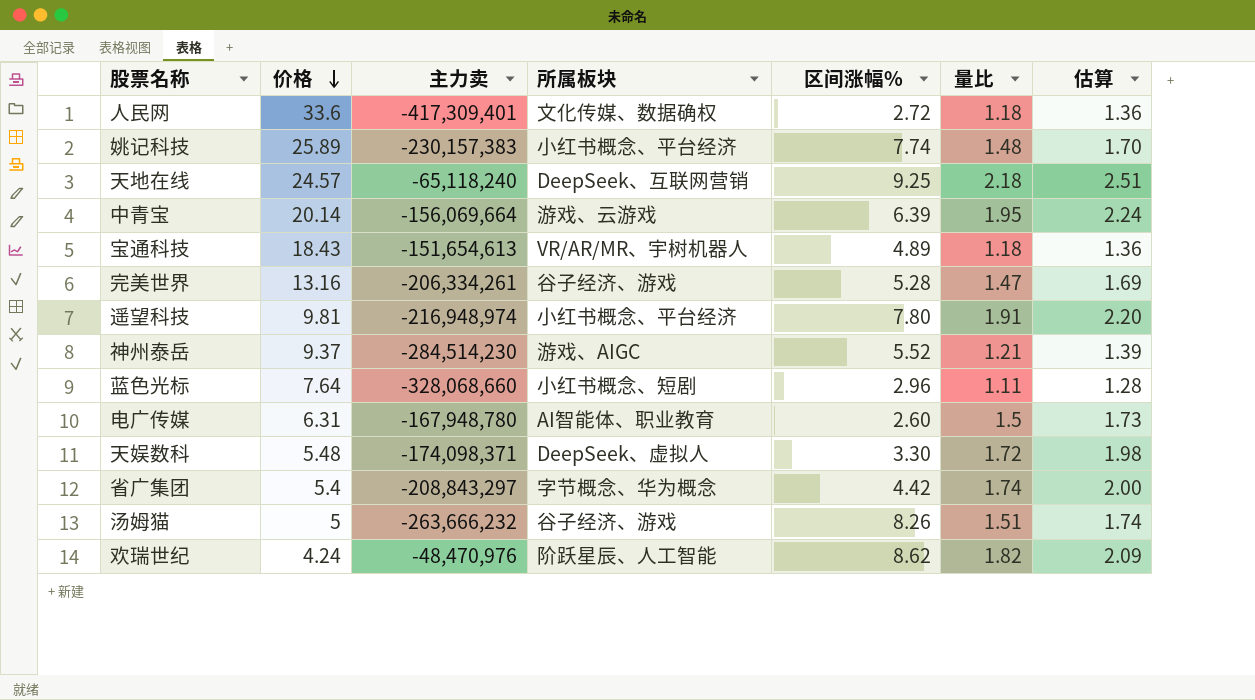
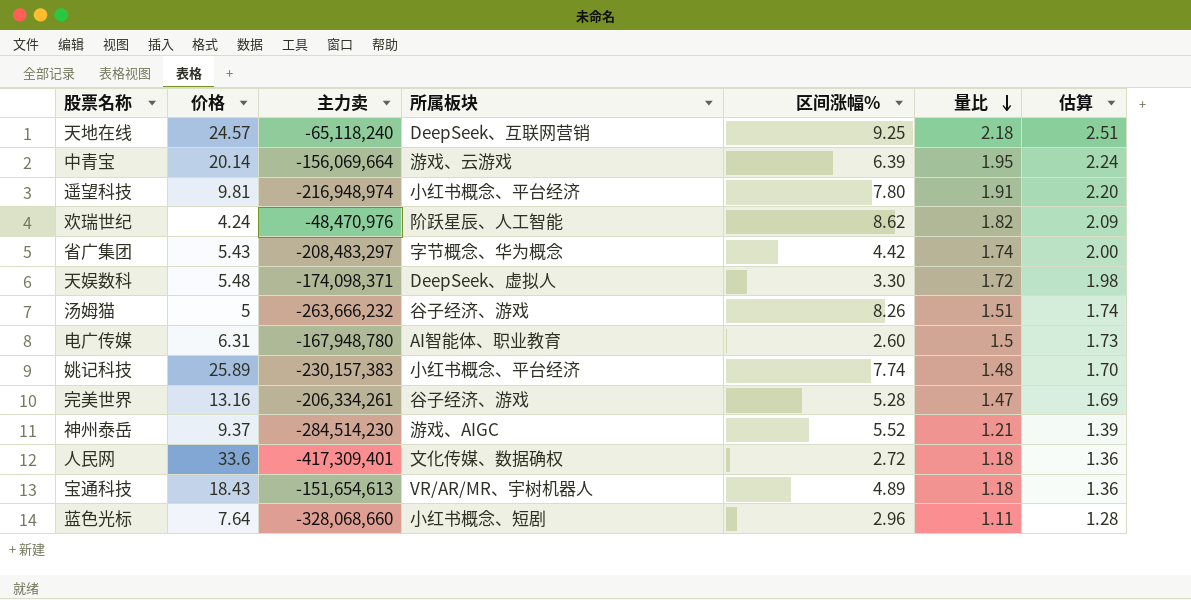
row order: 价格 descending -> 量比 descending
省广集团 | 价格: 5.4 -> 5.43
省广集团 | 主力卖: -208,843,297 -> -208,483,297

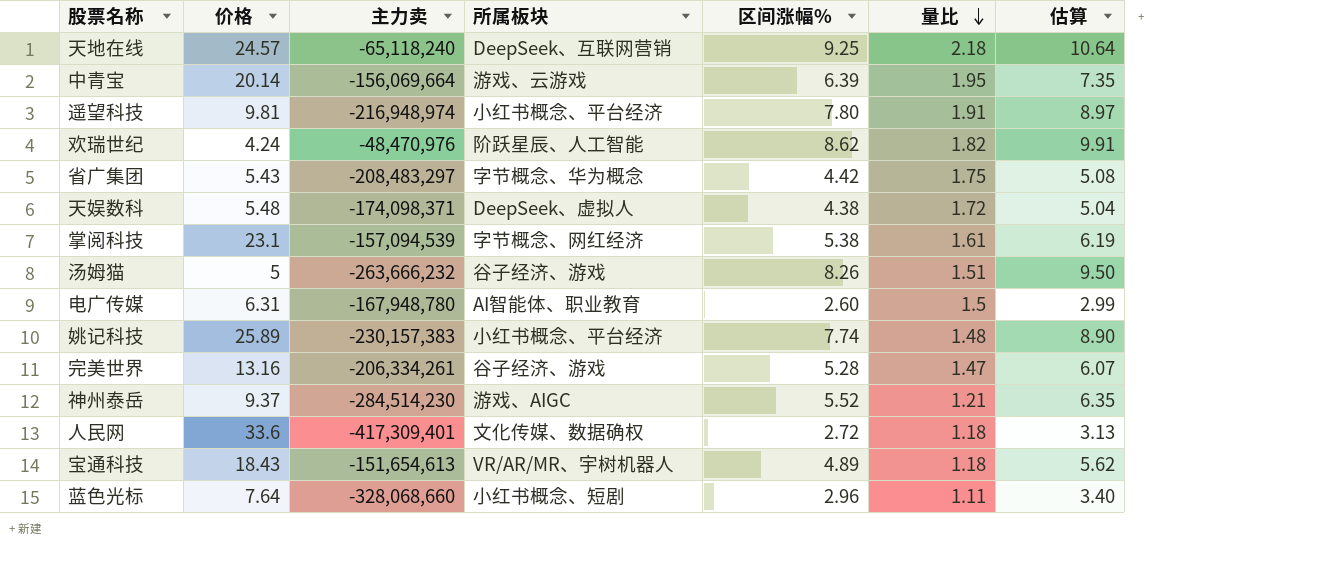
column 估算 | formula: [量比] * 1.15 -> [区间涨幅%] * 1.15
省广集团 | 量比: 1.74 -> 1.75
天娱数科 | 区间涨幅%: 3.30 -> 4.38
row 掌阅科技: none -> 23.1 | -157,094,539 | 字节概念、网红经济 | 5.38 | 1.61 | 6.19

